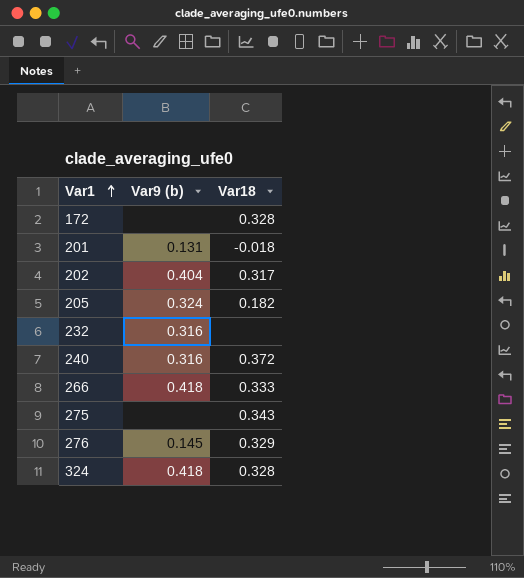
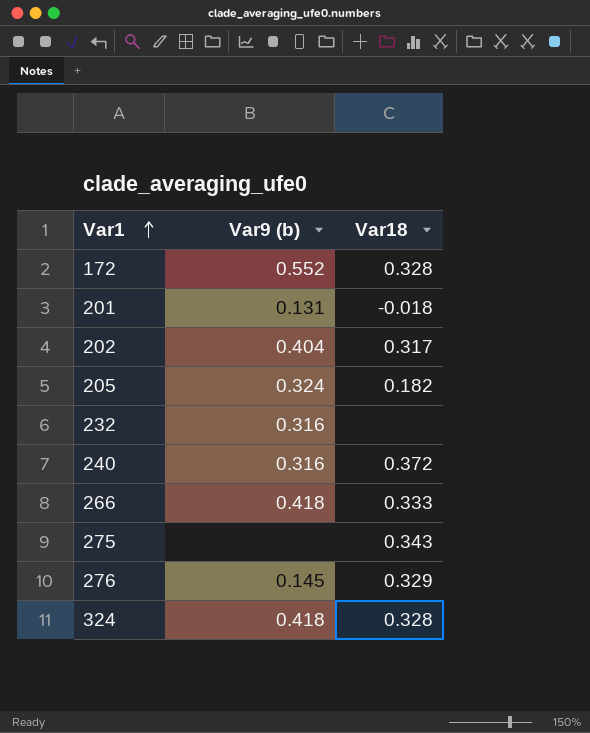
172 | Var9 (b): none -> 0.552

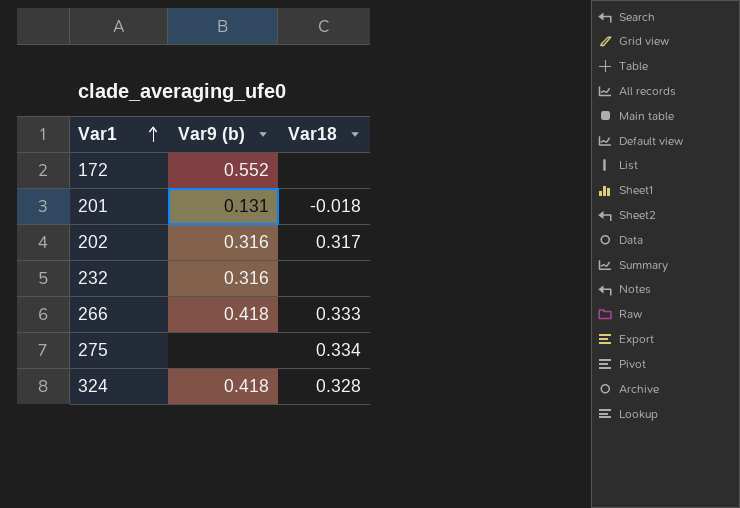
row 205: 0.324 | 0.182 -> none
row 240: 0.316 | 0.372 -> none
row 276: 0.145 | 0.329 -> none
172 | Var18: 0.328 -> none
202 | Var9 (b): 0.404 -> 0.316
275 | Var18: 0.343 -> 0.334

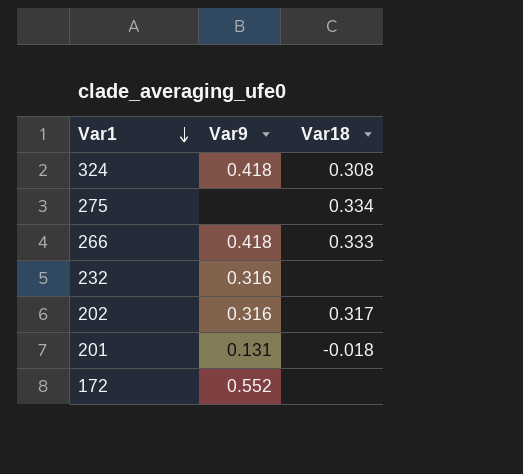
row order: Var1 ascending -> Var1 descending
column name: Var9 (b) -> Var9
324 | Var18: 0.328 -> 0.308

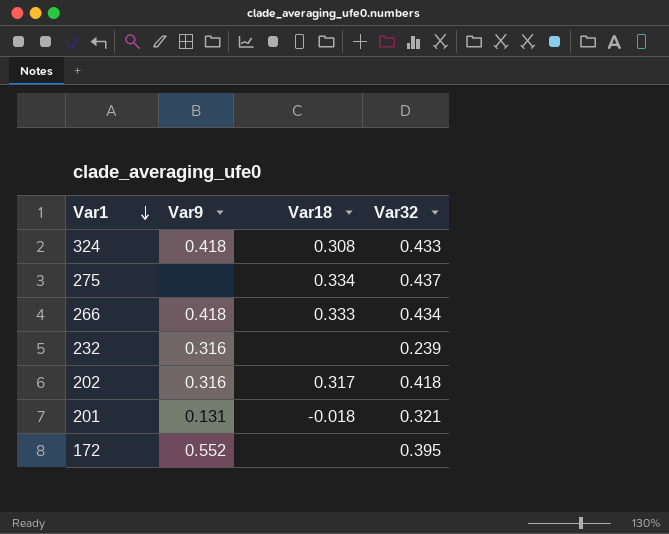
column Var32 | position: none -> 4

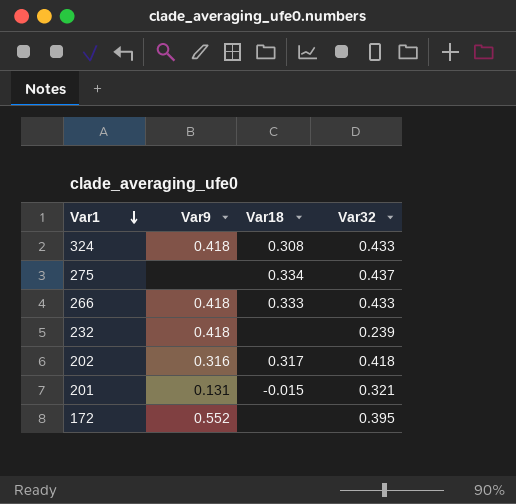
266 | Var32: 0.434 -> 0.433
232 | Var9: 0.316 -> 0.418
201 | Var18: -0.018 -> -0.015

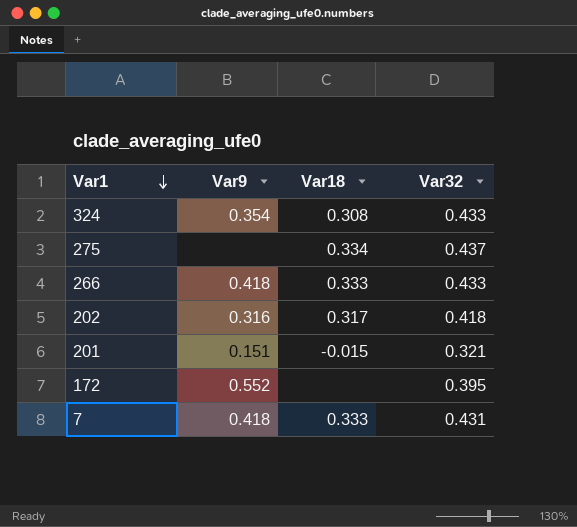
row 232: 0.418 | none | 0.239 -> none
324 | Var9: 0.418 -> 0.354
201 | Var9: 0.131 -> 0.151
row 7: none -> 0.418 | 0.333 | 0.431

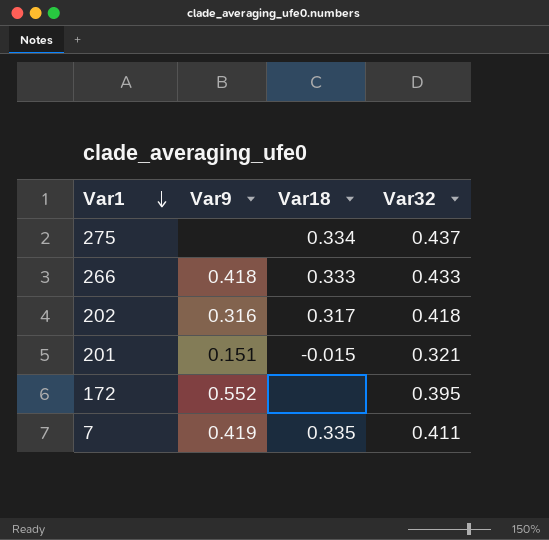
row 324: 0.354 | 0.308 | 0.433 -> none
7 | Var9: 0.418 -> 0.419
7 | Var18: 0.333 -> 0.335
7 | Var32: 0.431 -> 0.411

